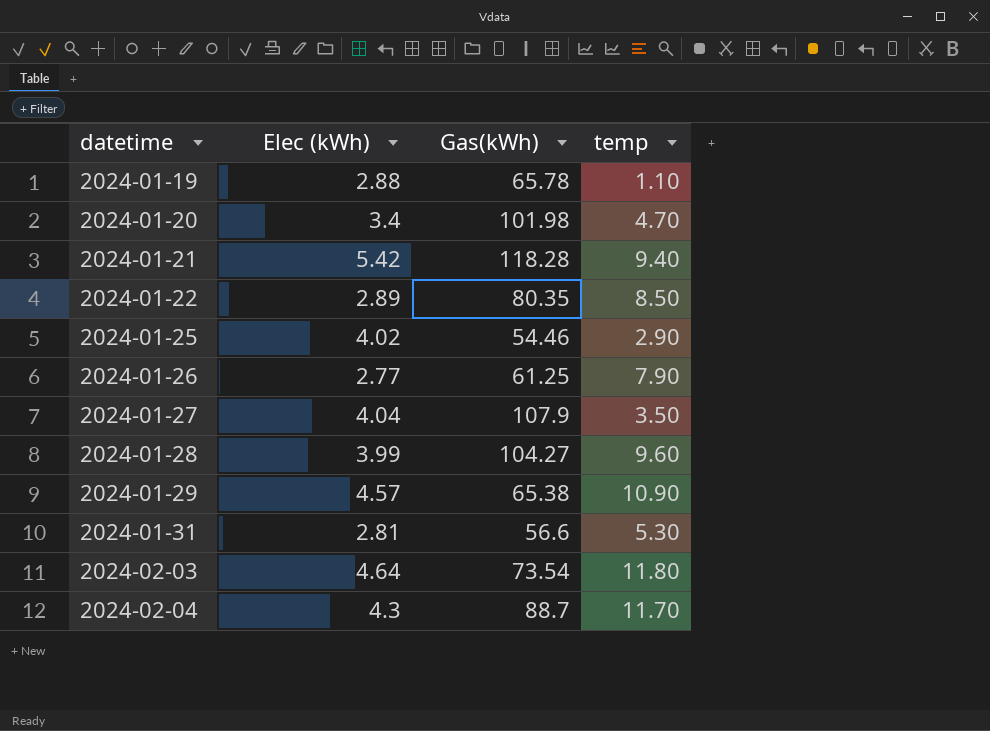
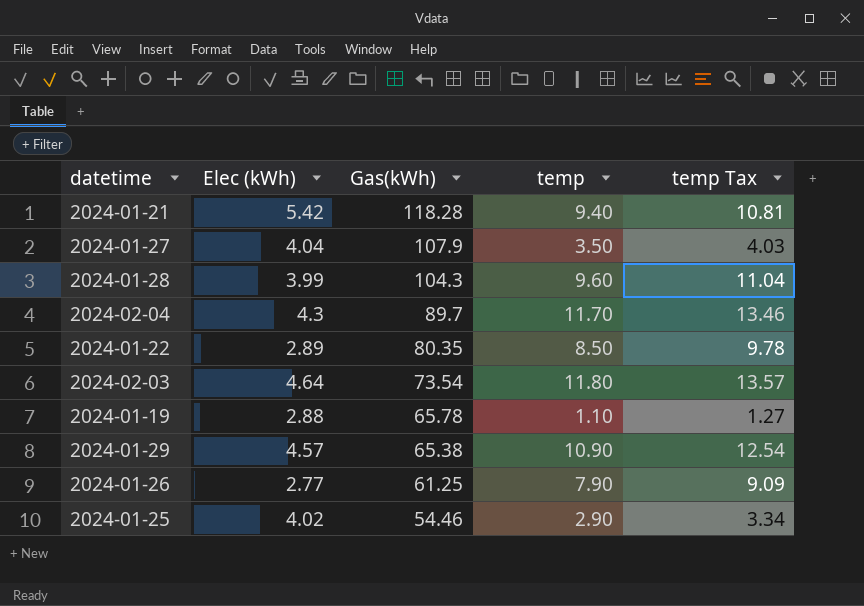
row order: datetime ascending -> Gas(kWh) descending
column temp Tax | formula: none -> [temp] * 1.15
row 2024-01-20: 3.4 | 101.98 | 4.70 -> none
row 2024-01-31: 2.81 | 56.6 | 5.30 -> none
2024-01-28 | Gas(kWh): 104.27 -> 104.3
2024-02-04 | Gas(kWh): 88.7 -> 89.7

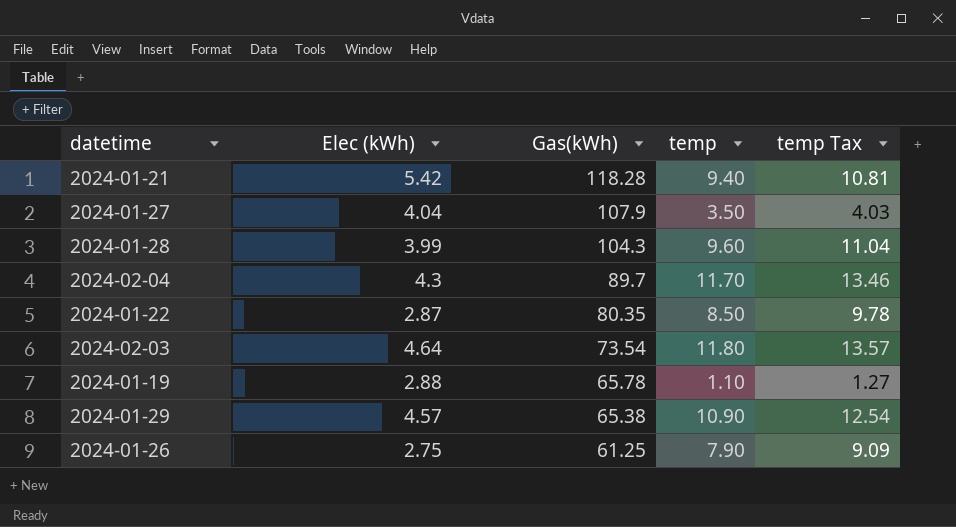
row 2024-01-25: 4.02 | 54.46 | 2.90 | 3.34 -> none
2024-01-22 | Elec (kWh): 2.89 -> 2.87
2024-01-26 | Elec (kWh): 2.77 -> 2.75

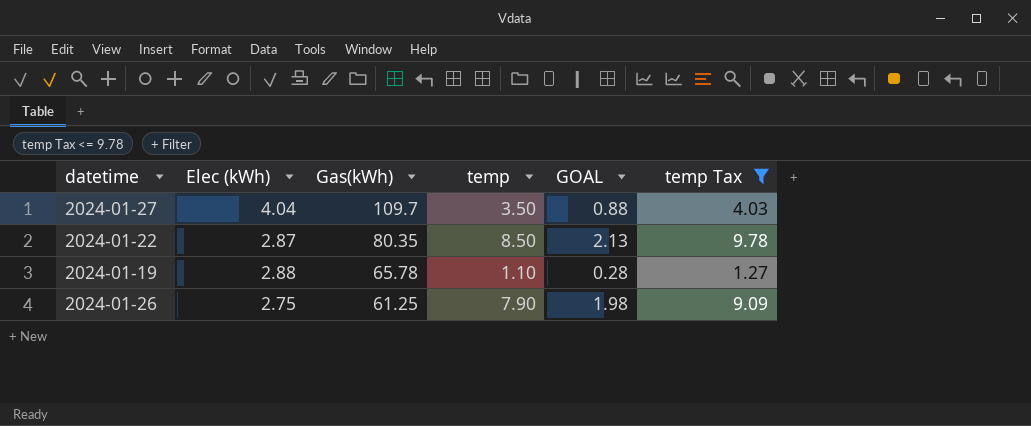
filter: none -> temp Tax <= 9.78
column GOAL | formula: none -> [temp] * 0.25
2024-01-27 | Gas(kWh): 107.9 -> 109.7

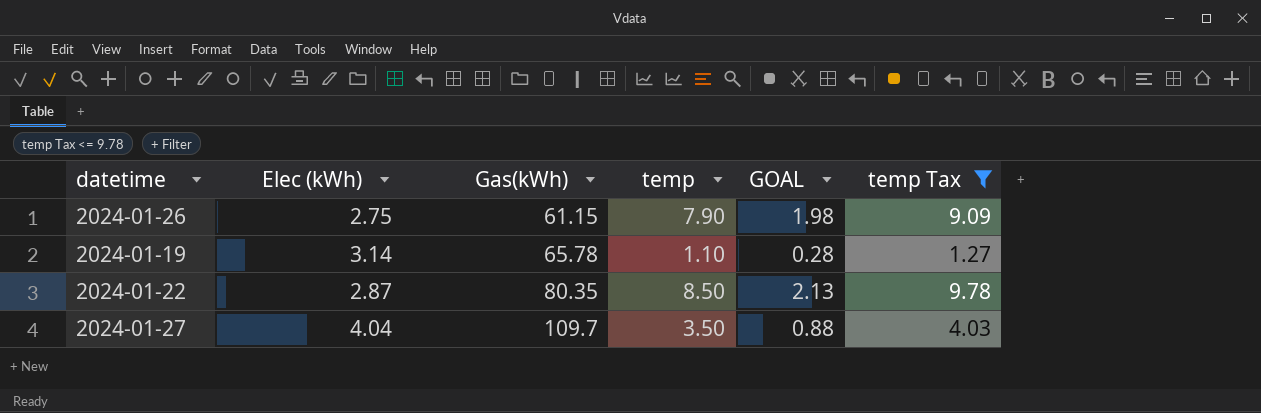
row order: Gas(kWh) descending -> Gas(kWh) ascending
2024-01-26 | Gas(kWh): 61.25 -> 61.15
2024-01-19 | Elec (kWh): 2.88 -> 3.14

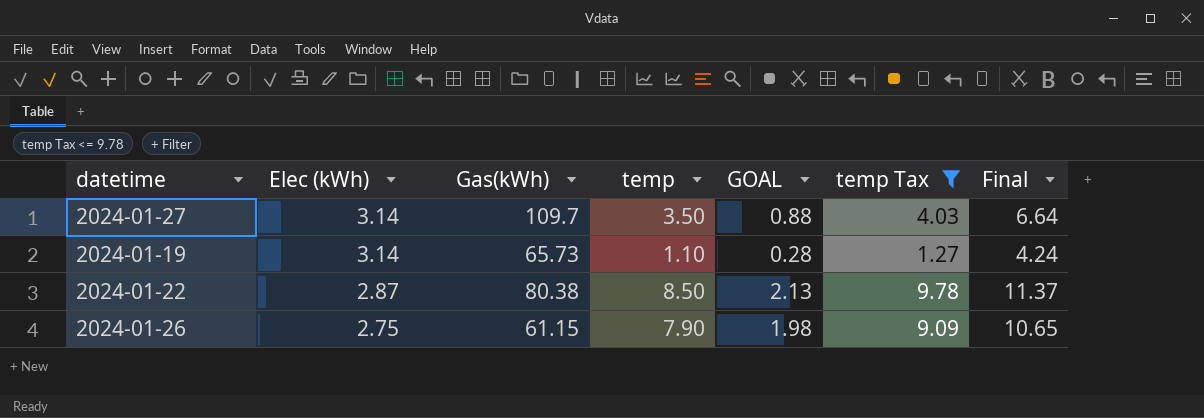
row order: Gas(kWh) ascending -> Elec (kWh) descending
column Final | formula: none -> [Elec (kWh)] + [temp]
2024-01-27 | Elec (kWh): 4.04 -> 3.14
2024-01-19 | Gas(kWh): 65.78 -> 65.73
2024-01-22 | Gas(kWh): 80.35 -> 80.38

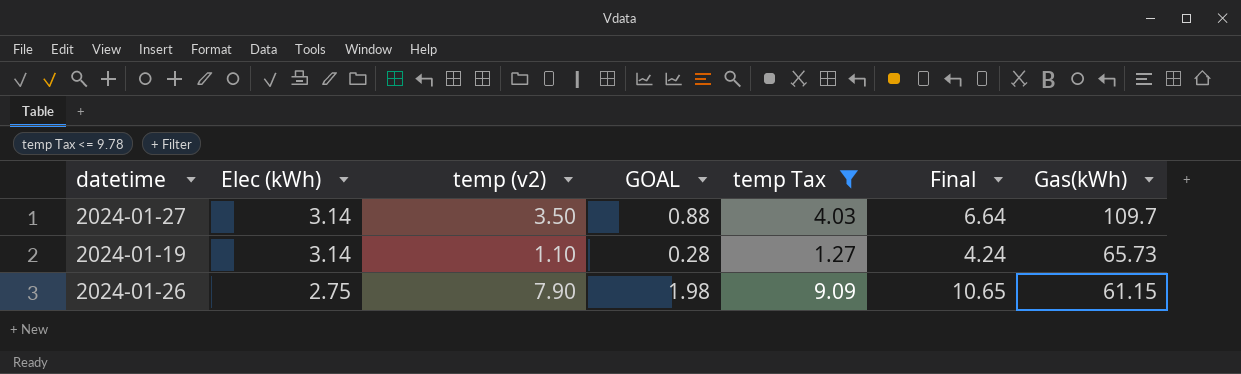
column name: temp -> temp (v2)
column Gas(kWh) | position: 3 -> 7
row 2024-01-22: 2.87 | 80.38 | 8.50 | 2.13 | 9.78 | 11.37 -> none

